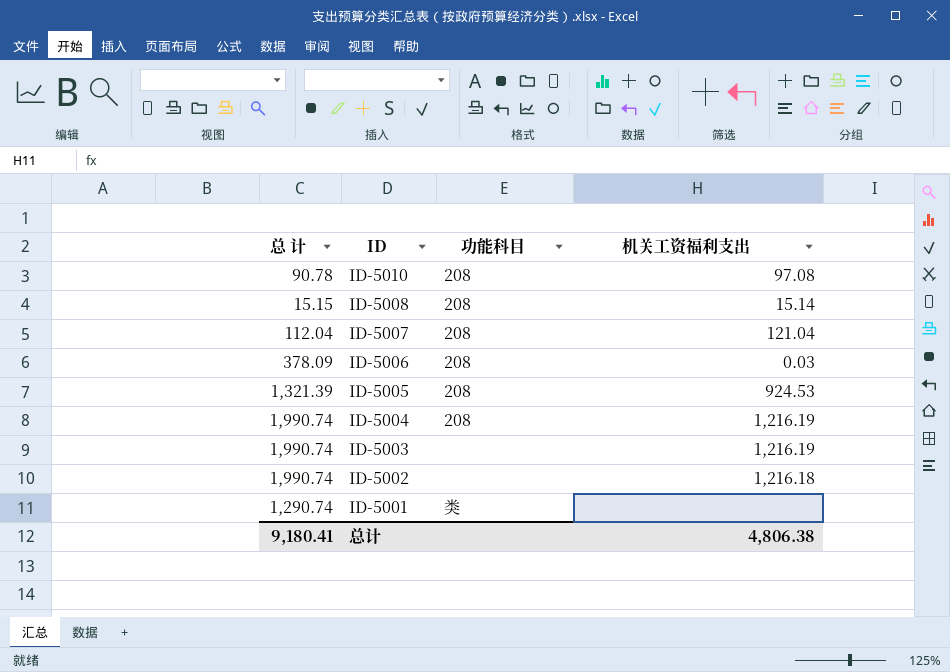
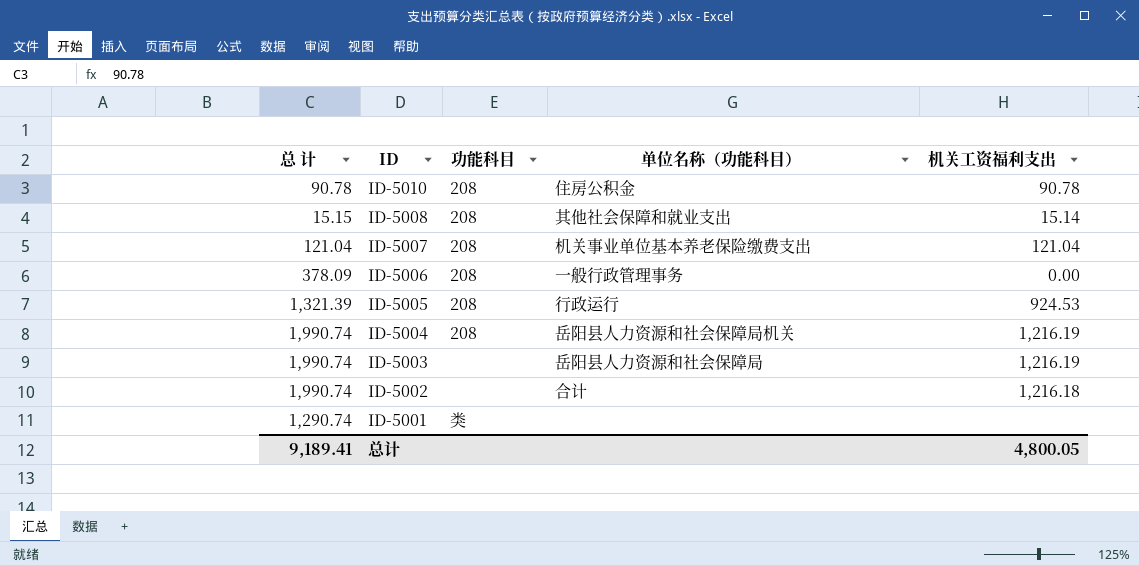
column 单位名称（功能科目） | position: none -> 4
ID-5010 | 机关工资福利支出: 97.08 -> 90.78
ID-5007 | 总 计: 112.04 -> 121.04
ID-5006 | 机关工资福利支出: 0.03 -> 0.00
总计 | 总 计: 9,180.41 -> 9,189.41
总计 | 机关工资福利支出: 4,806.38 -> 4,800.05

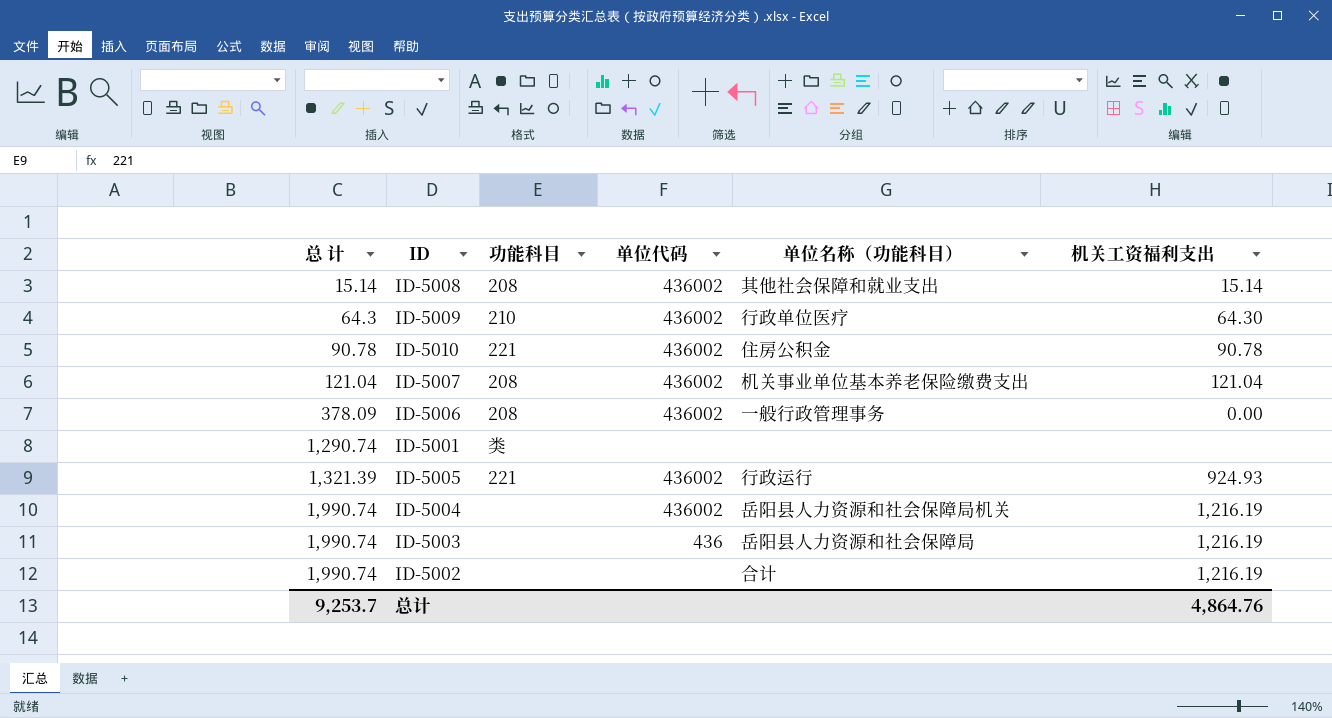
row order: ID descending -> 总 计 ascending
column 单位代码 | position: none -> 4
ID-5008 | 总 计: 15.15 -> 15.14
row ID-5009: none -> 64.3 | 210 | 436002 | 行政单位医疗 | 64.30
ID-5010 | 功能科目: 208 -> 221
ID-5005 | 功能科目: 208 -> 221
ID-5005 | 机关工资福利支出: 924.53 -> 924.93
ID-5004 | 功能科目: 208 -> none
ID-5002 | 机关工资福利支出: 1,216.18 -> 1,216.19
总计 | 总 计: 9,189.41 -> 9,253.7
总计 | 机关工资福利支出: 4,800.05 -> 4,864.76

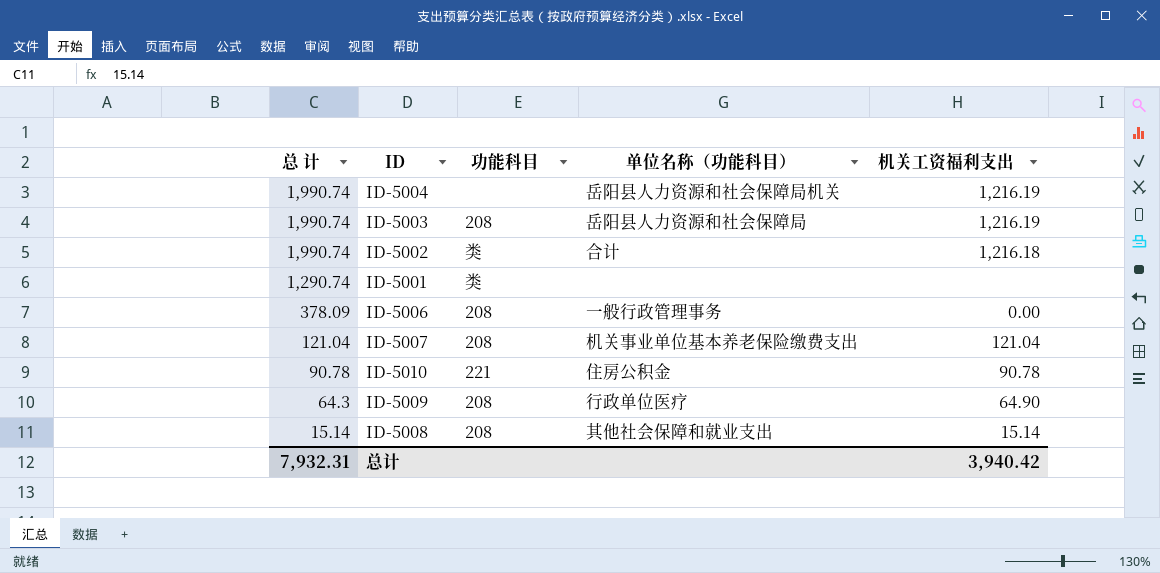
row order: 总 计 ascending -> 总 计 descending
column 单位代码 | position: 4 -> none
row ID-5005: 1,321.39 | 221 | 436002 | 行政运行 | 924.93 -> none
ID-5003 | 功能科目: none -> 208
ID-5002 | 功能科目: none -> 类
ID-5002 | 机关工资福利支出: 1,216.19 -> 1,216.18
ID-5009 | 功能科目: 210 -> 208
ID-5009 | 机关工资福利支出: 64.30 -> 64.90
总计 | 总 计: 9,253.7 -> 7,932.31
总计 | 机关工资福利支出: 4,864.76 -> 3,940.42

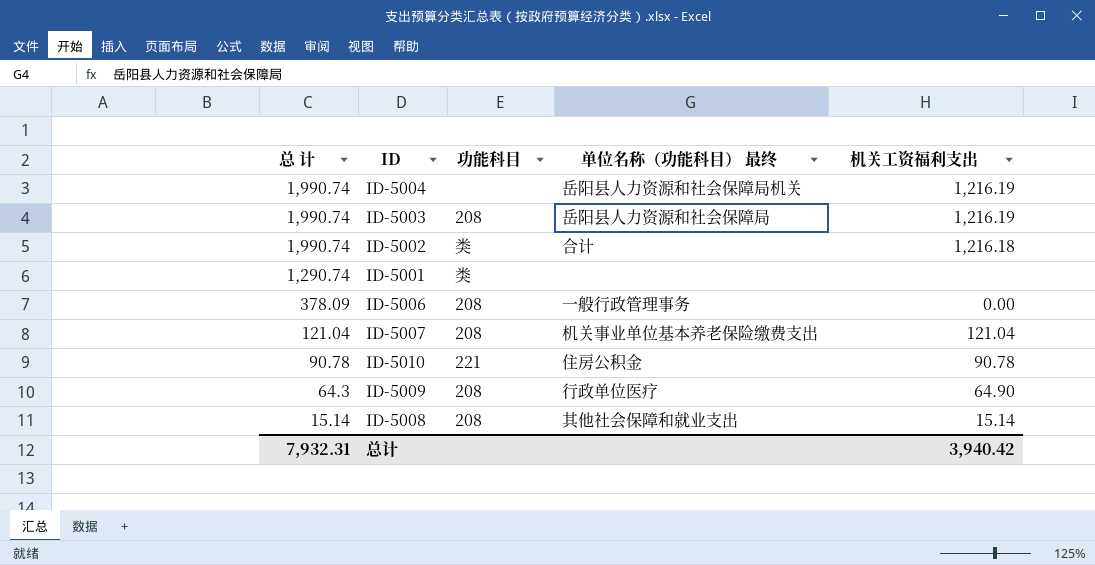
column name: 单位名称（功能科目） -> 单位名称（功能科目） 最终

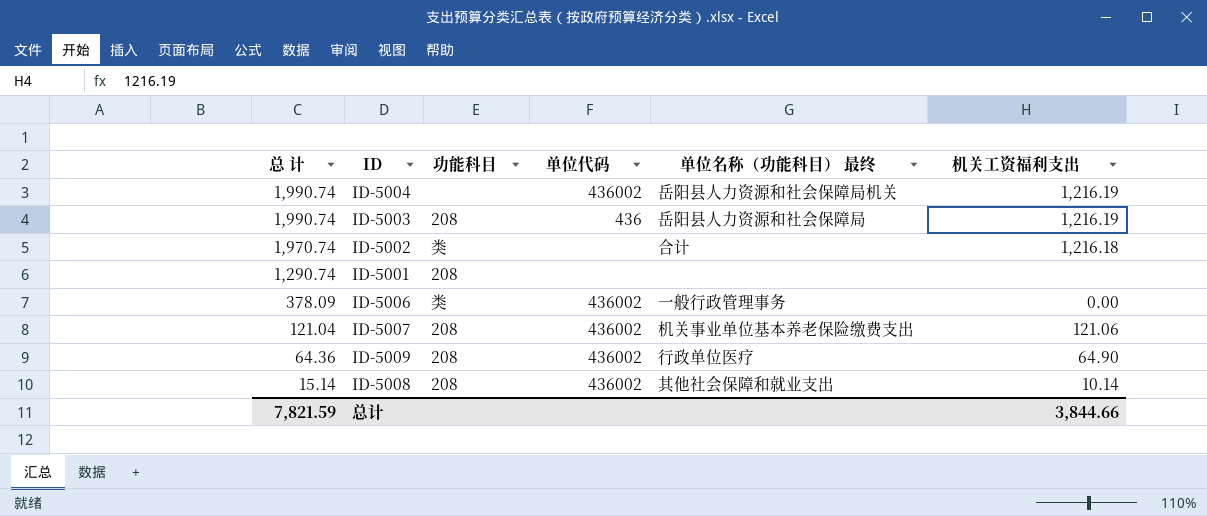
column 单位代码 | position: none -> 4
row ID-5010: 90.78 | 221 | 住房公积金 | 90.78 -> none
ID-5002 | 总 计: 1,990.74 -> 1,970.74
ID-5001 | 功能科目: 类 -> 208
ID-5006 | 功能科目: 208 -> 类
ID-5007 | 机关工资福利支出: 121.04 -> 121.06
ID-5009 | 总 计: 64.3 -> 64.36
ID-5008 | 机关工资福利支出: 15.14 -> 10.14
总计 | 总 计: 7,932.31 -> 7,821.59
总计 | 机关工资福利支出: 3,940.42 -> 3,844.66

